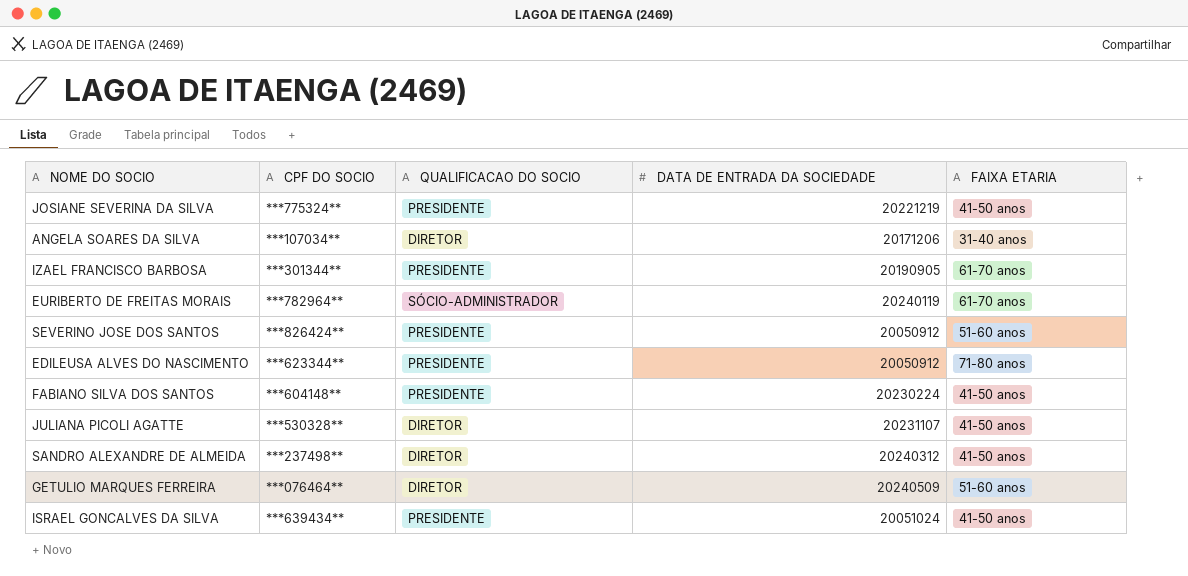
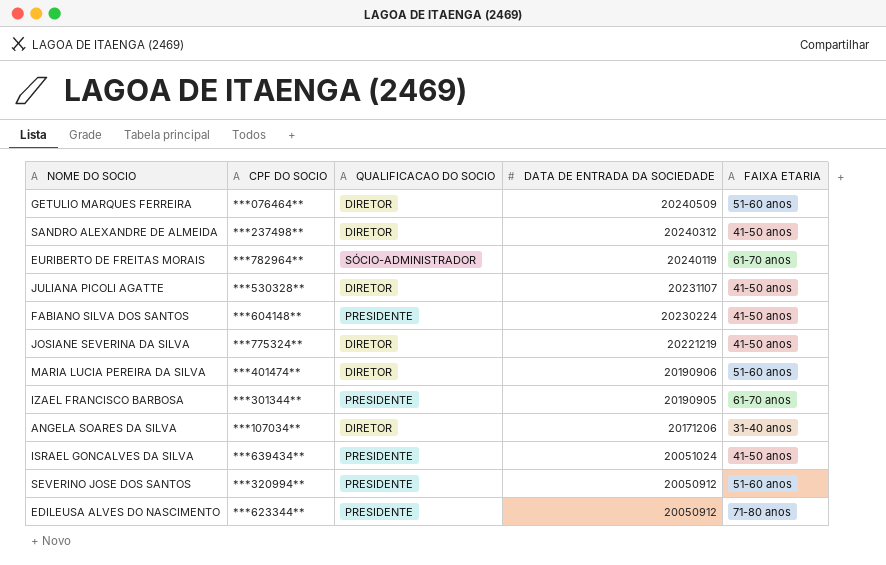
row order: none -> DATA DE ENTRADA DA SOCIEDADE descending
JOSIANE SEVERINA DA SILVA | QUALIFICACAO DO SOCIO: PRESIDENTE -> DIRETOR
row MARIA LUCIA PEREIRA DA SILVA: none -> ***401474** | DIRETOR | 20190906 | 51-60 anos
SEVERINO JOSE DOS SANTOS | CPF DO SOCIO: ***826424** -> ***320994**

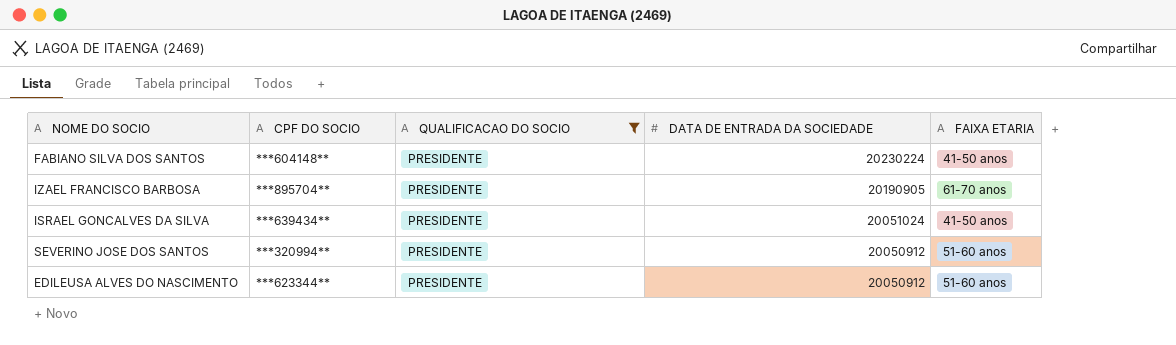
filter: none -> QUALIFICACAO DO SOCIO = PRESIDENTE
IZAEL FRANCISCO BARBOSA | CPF DO SOCIO: ***301344** -> ***895704**
EDILEUSA ALVES DO NASCIMENTO | FAIXA ETARIA: 71-80 anos -> 51-60 anos

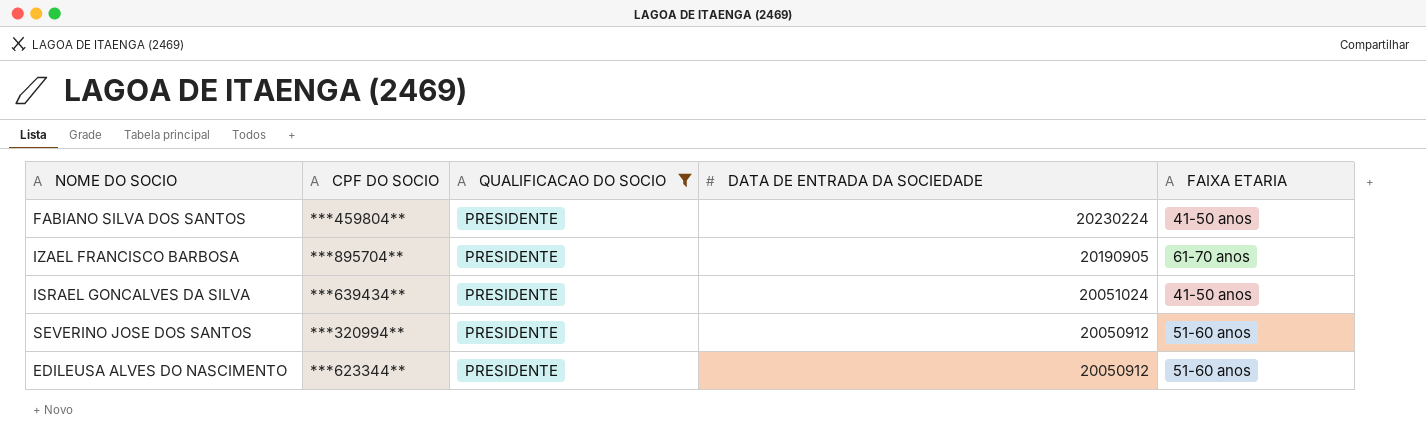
FABIANO SILVA DOS SANTOS | CPF DO SOCIO: ***604148** -> ***459804**

